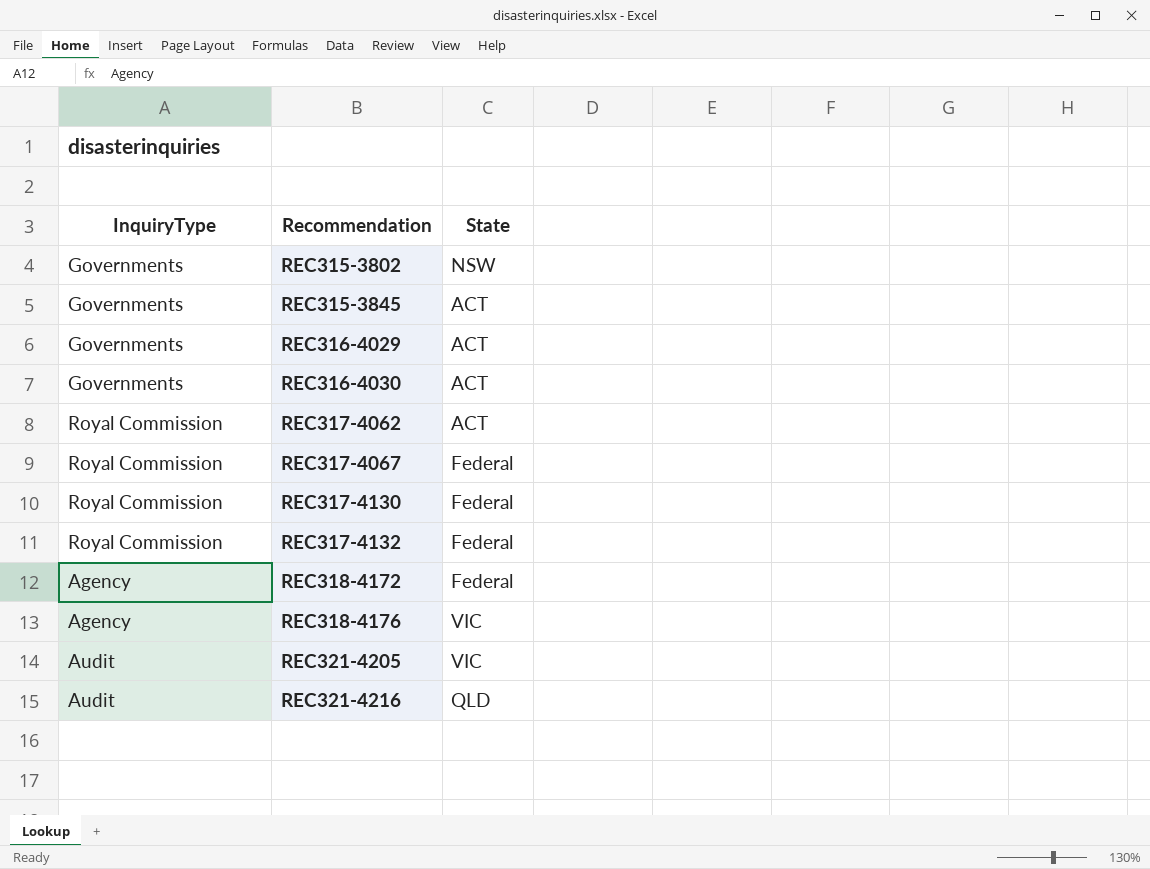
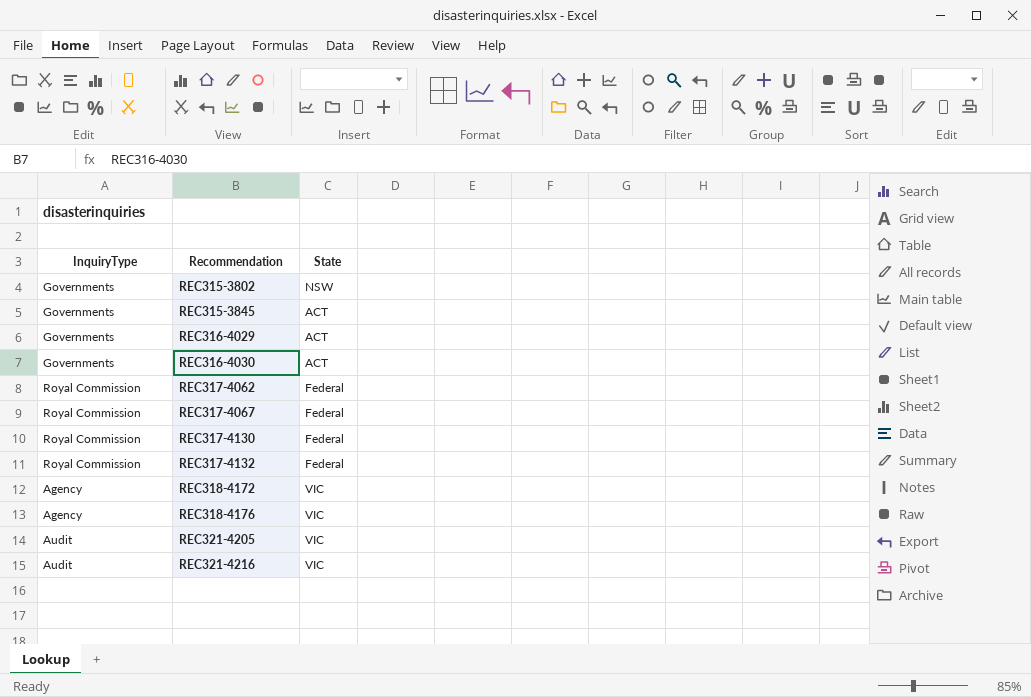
REC317-4062 | State: ACT -> Federal
REC318-4172 | State: Federal -> VIC
REC321-4216 | State: QLD -> VIC

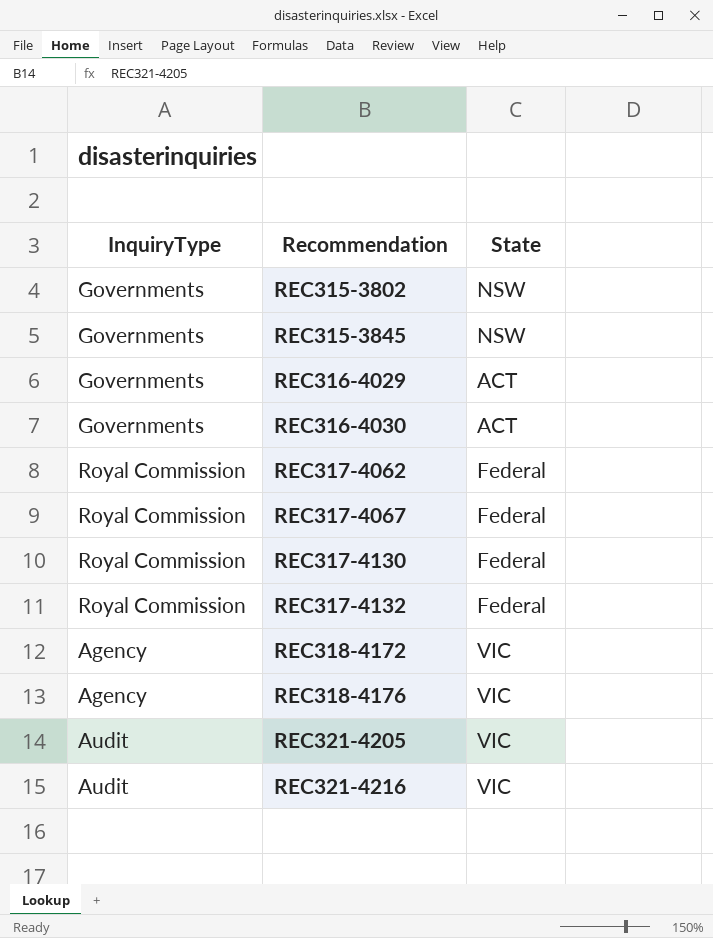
REC315-3845 | State: ACT -> NSW

